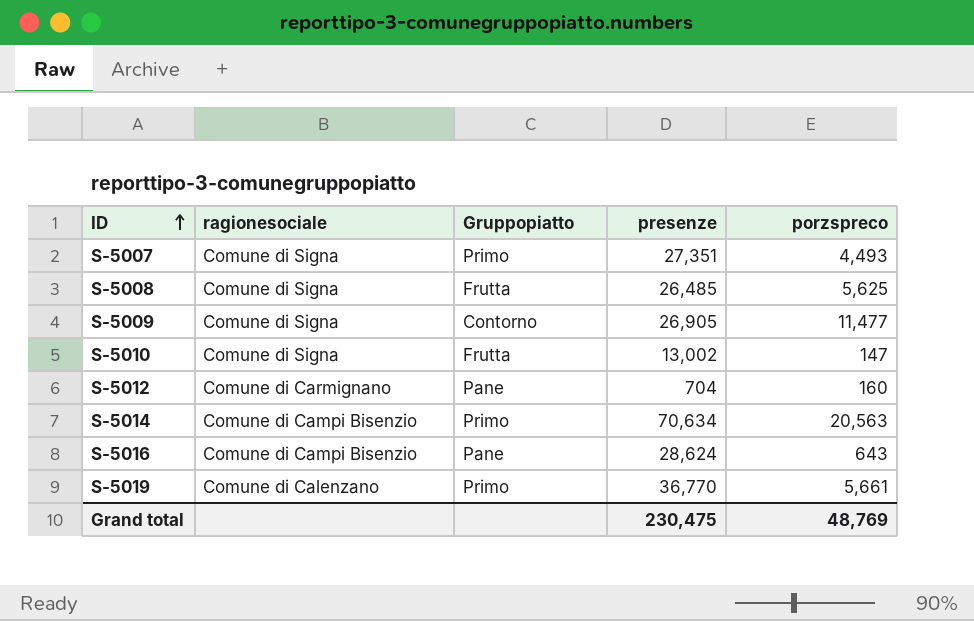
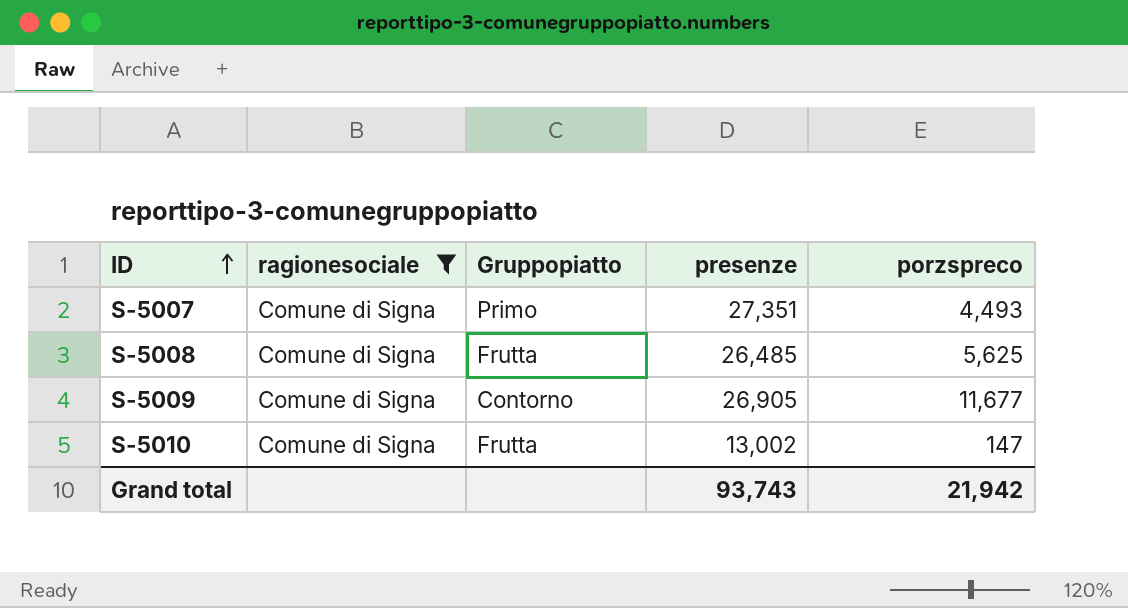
filter: none -> ragionesociale = Comune di Signa
S-5009 | porzspreco: 11,477 -> 11,677
Grand total | presenze: 230,475 -> 93,743
Grand total | porzspreco: 48,769 -> 21,942

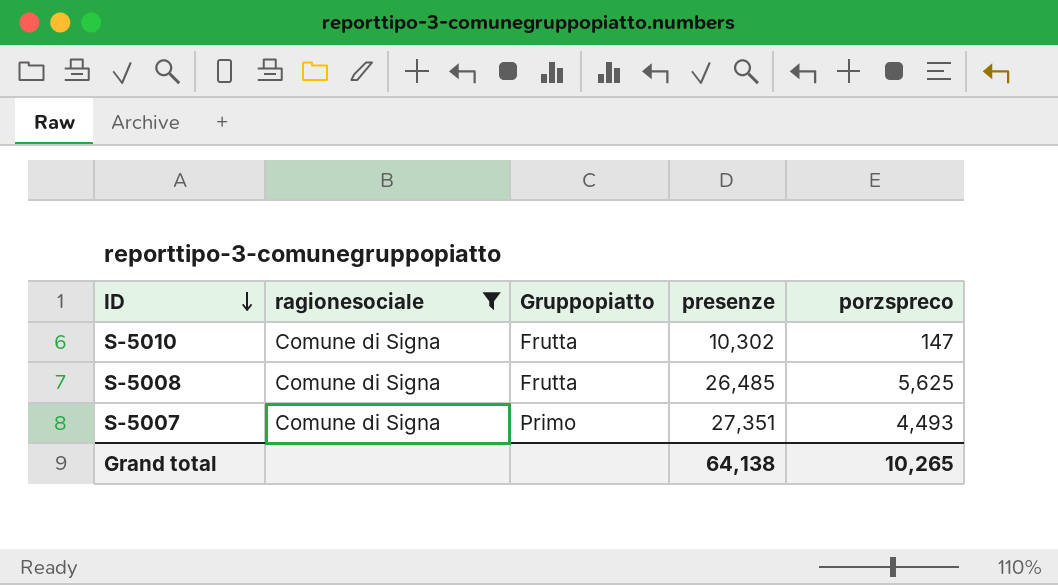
row order: ID ascending -> ID descending
row S-5009: Comune di Signa | Contorno | 26,905 | 11,677 -> none
S-5010 | presenze: 13,002 -> 10,302
Grand total | presenze: 93,743 -> 64,138
Grand total | porzspreco: 21,942 -> 10,265

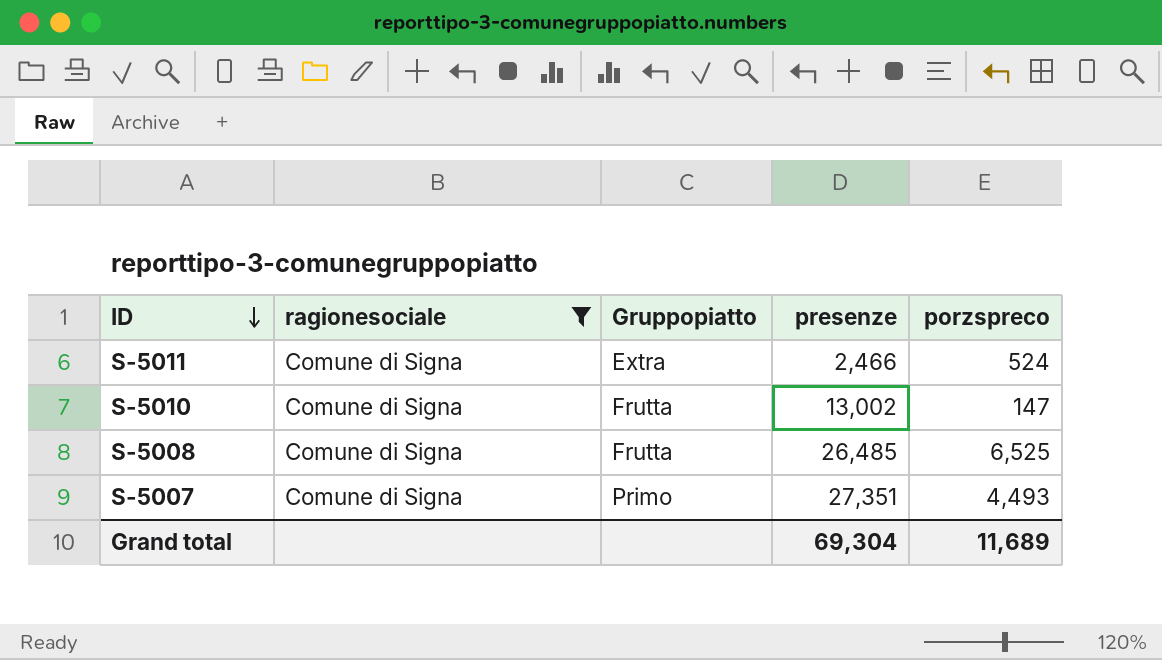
row S-5011: none -> Comune di Signa | Extra | 2,466 | 524
S-5010 | presenze: 10,302 -> 13,002
S-5008 | porzspreco: 5,625 -> 6,525
Grand total | presenze: 64,138 -> 69,304
Grand total | porzspreco: 10,265 -> 11,689

